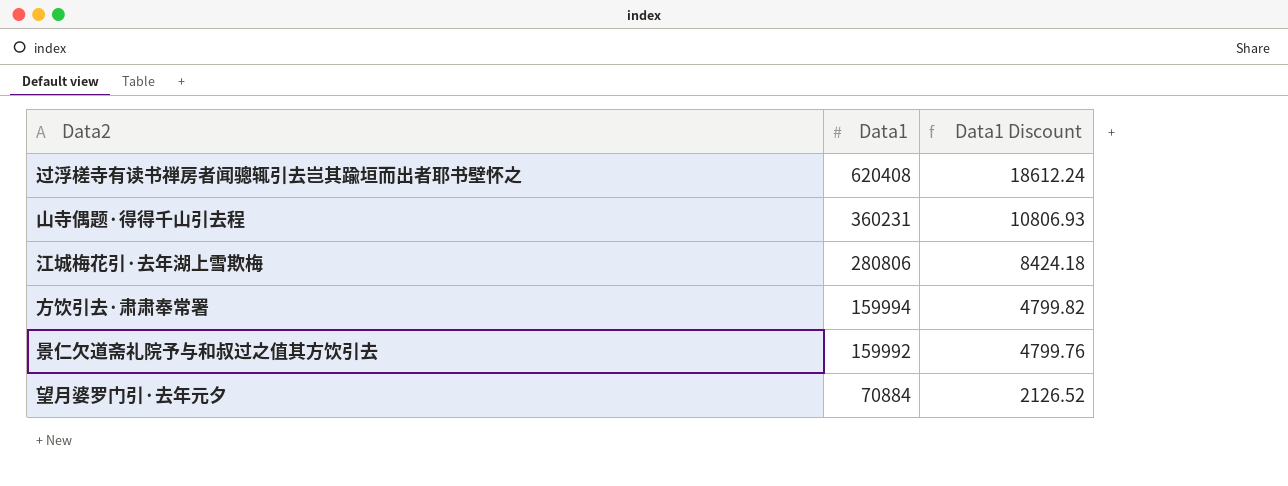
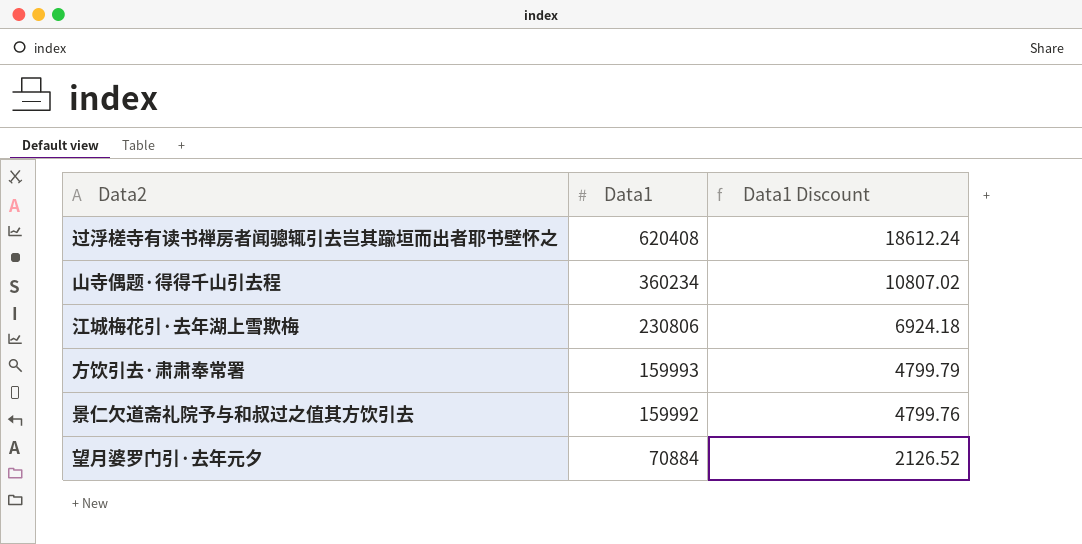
山寺偶题·得得千山引去程 | Data1: 360231 -> 360234
山寺偶题·得得千山引去程 | Data1 Discount: 10806.93 -> 10807.02
江城梅花引·去年湖上雪欺梅 | Data1: 280806 -> 230806
江城梅花引·去年湖上雪欺梅 | Data1 Discount: 8424.18 -> 6924.18
方饮引去·肃肃奉常署 | Data1: 159994 -> 159993
方饮引去·肃肃奉常署 | Data1 Discount: 4799.82 -> 4799.79

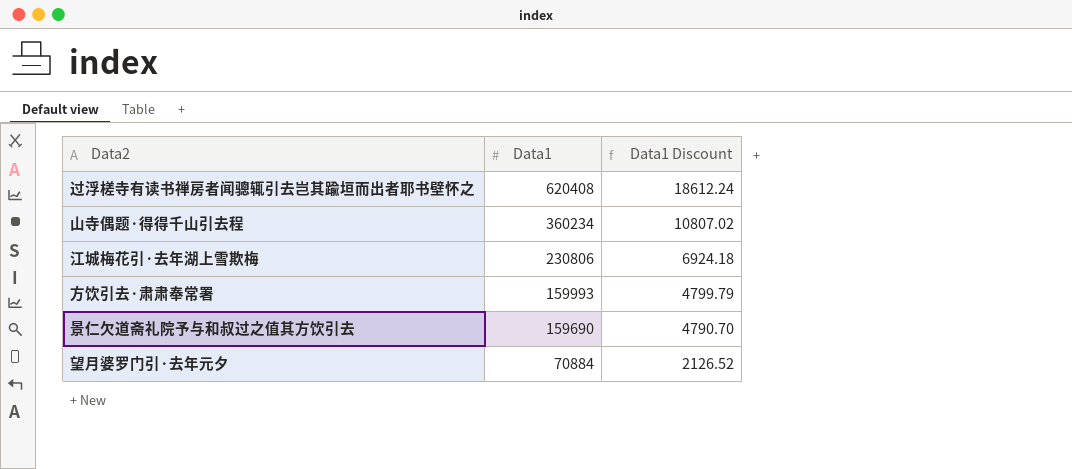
景仁欠道斋礼院予与和叔过之值其方饮引去 | Data1: 159992 -> 159690
景仁欠道斋礼院予与和叔过之值其方饮引去 | Data1 Discount: 4799.76 -> 4790.70

